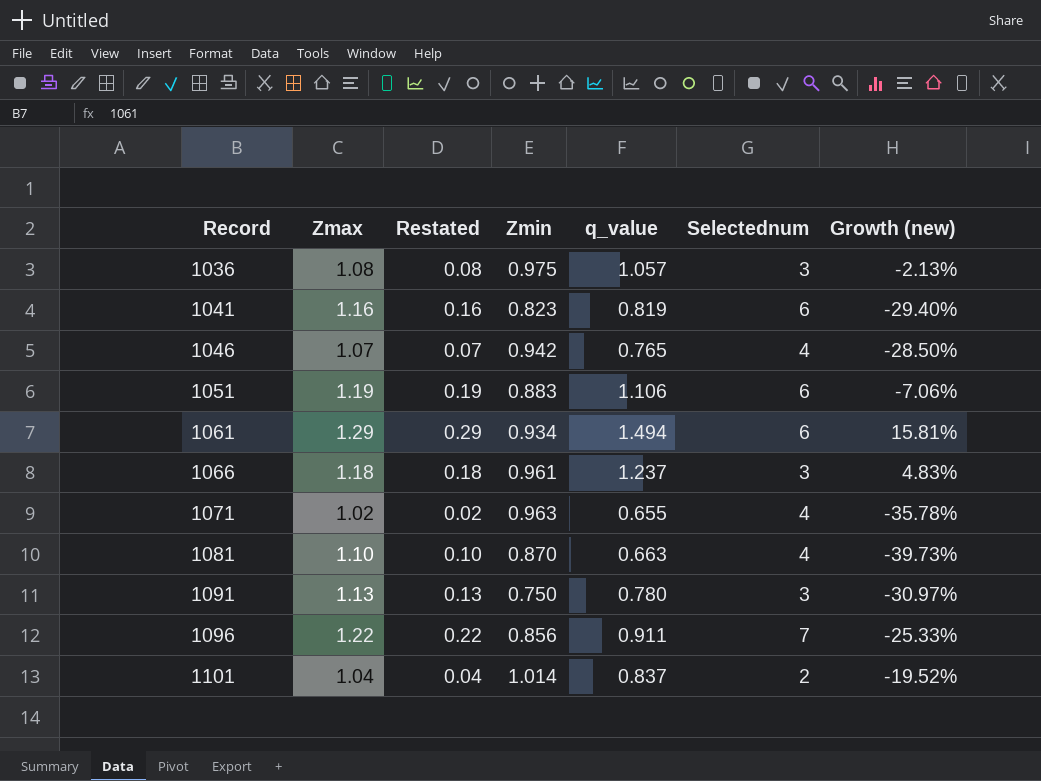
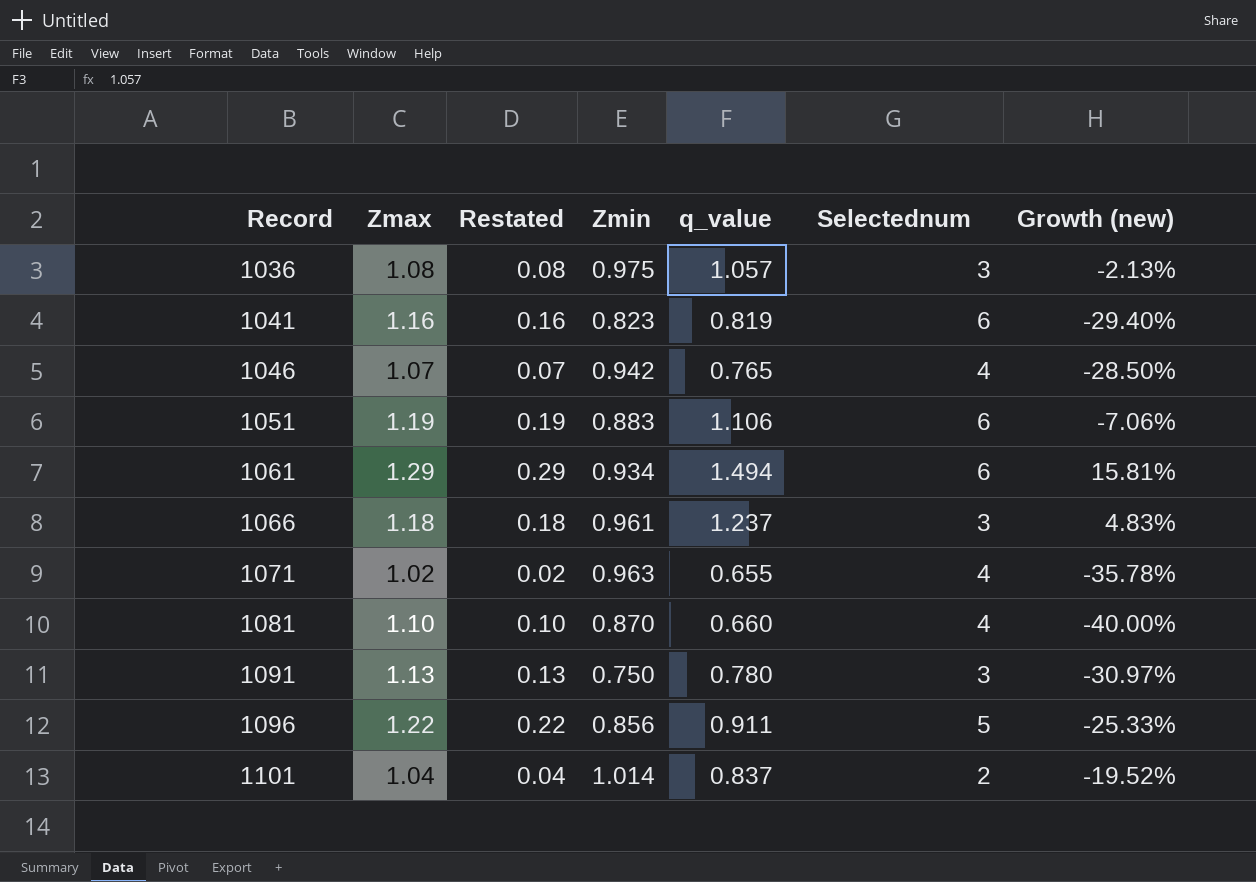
1081 | q_value: 0.663 -> 0.660
1081 | Growth (new): -39.73% -> -40.00%
1096 | Selectednum: 7 -> 5

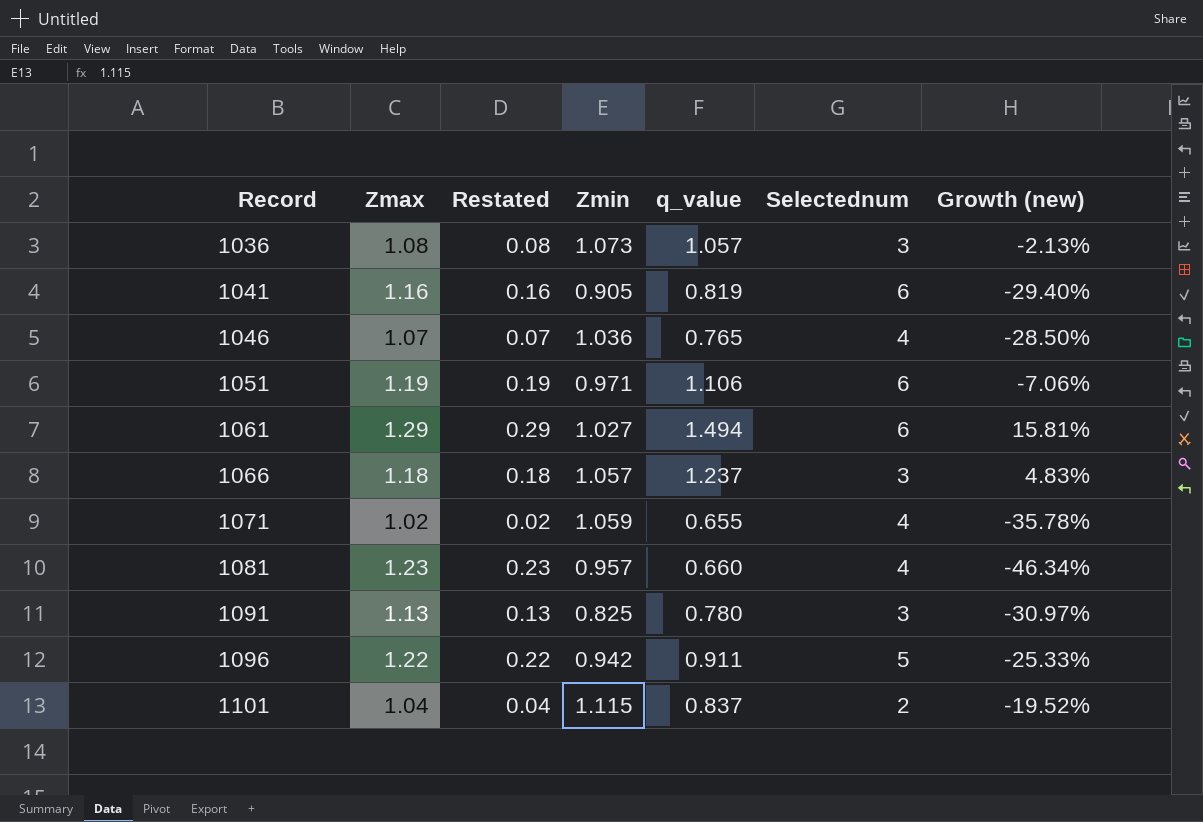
1036 | Zmin: 0.975 -> 1.073
1041 | Zmin: 0.823 -> 0.905
1046 | Zmin: 0.942 -> 1.036
1051 | Zmin: 0.883 -> 0.971
1061 | Zmin: 0.934 -> 1.027
1066 | Zmin: 0.961 -> 1.057
1071 | Zmin: 0.963 -> 1.059
1081 | Zmax: 1.10 -> 1.23
1081 | Restated: 0.10 -> 0.23
1081 | Zmin: 0.870 -> 0.957
1081 | Growth (new): -40.00% -> -46.34%
1091 | Zmin: 0.750 -> 0.825
1096 | Zmin: 0.856 -> 0.942
1101 | Zmin: 1.014 -> 1.115

